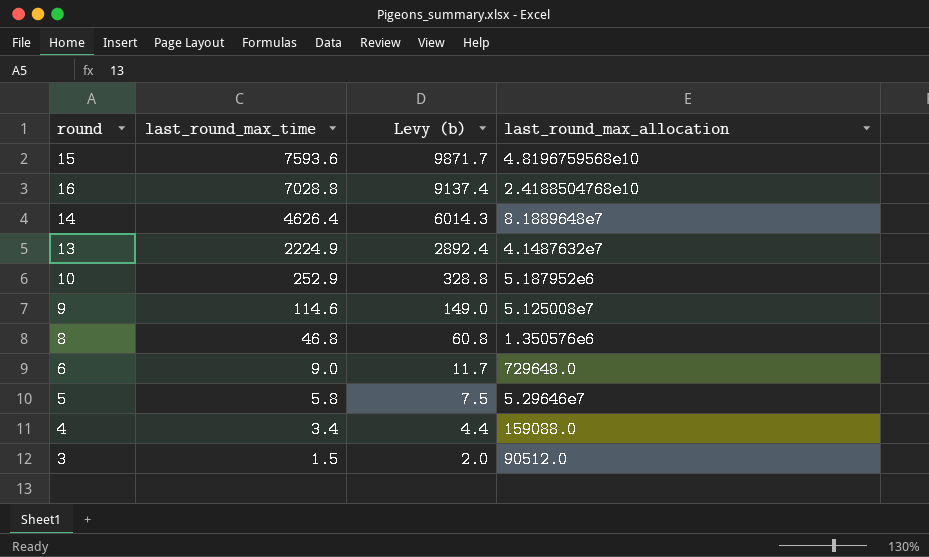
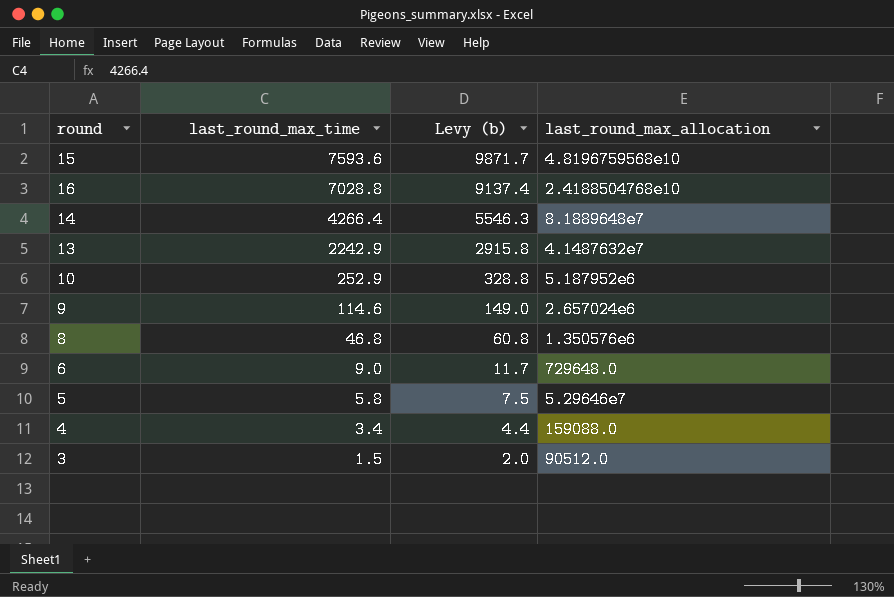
14 | last_round_max_time: 4626.4 -> 4266.4
14 | Levy (b): 6014.3 -> 5546.3
13 | last_round_max_time: 2224.9 -> 2242.9
13 | Levy (b): 2892.4 -> 2915.8
9 | last_round_max_allocation: 5.125008e7 -> 2.657024e6

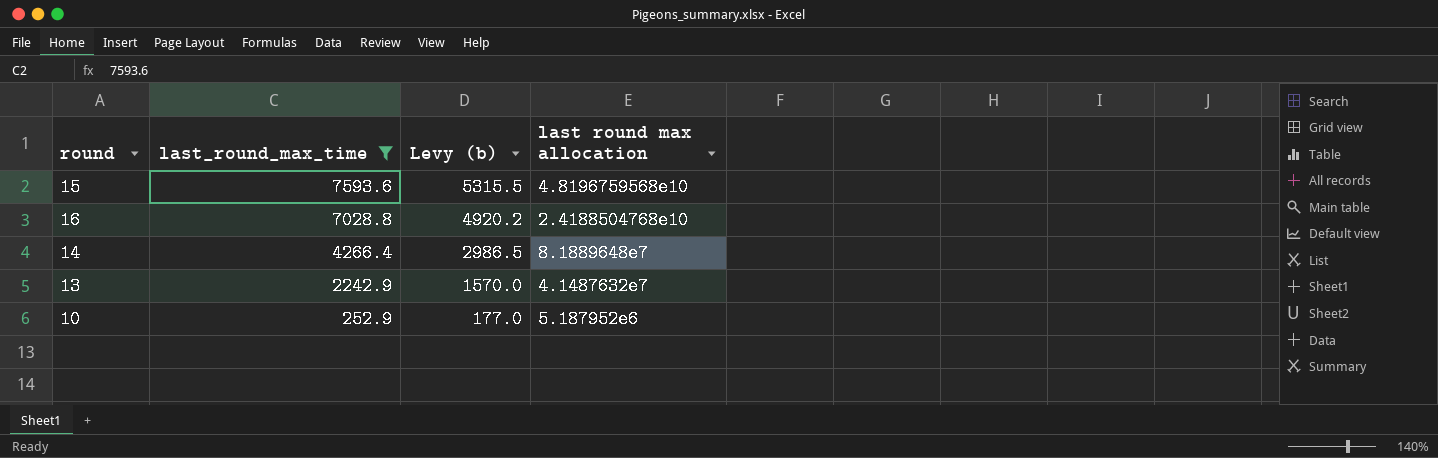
filter: none -> last_round_max_time >= 252.9
column Levy (b) | formula: [last_round_max_time] * 1.3 -> [last_round_max_time] * 0.7
column name: last_round_max_allocation -> last round max allocation

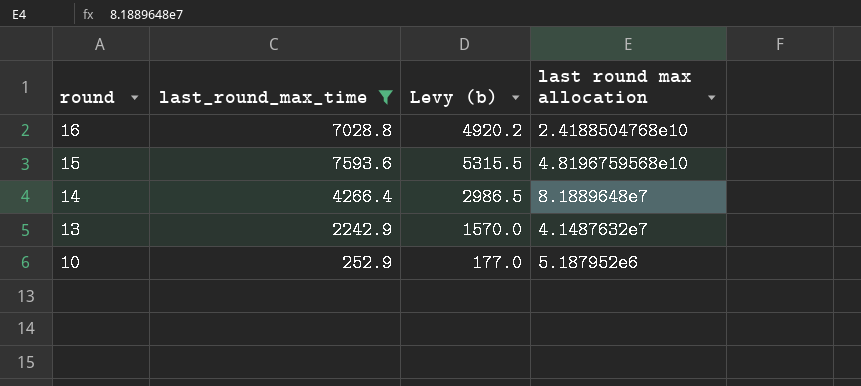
row order: last_round_max_time descending -> round descending

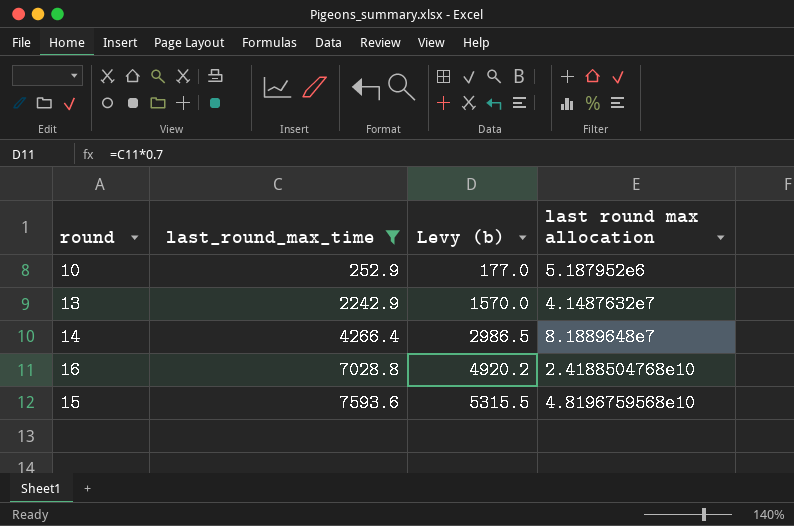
row order: round descending -> last_round_max_time ascending

